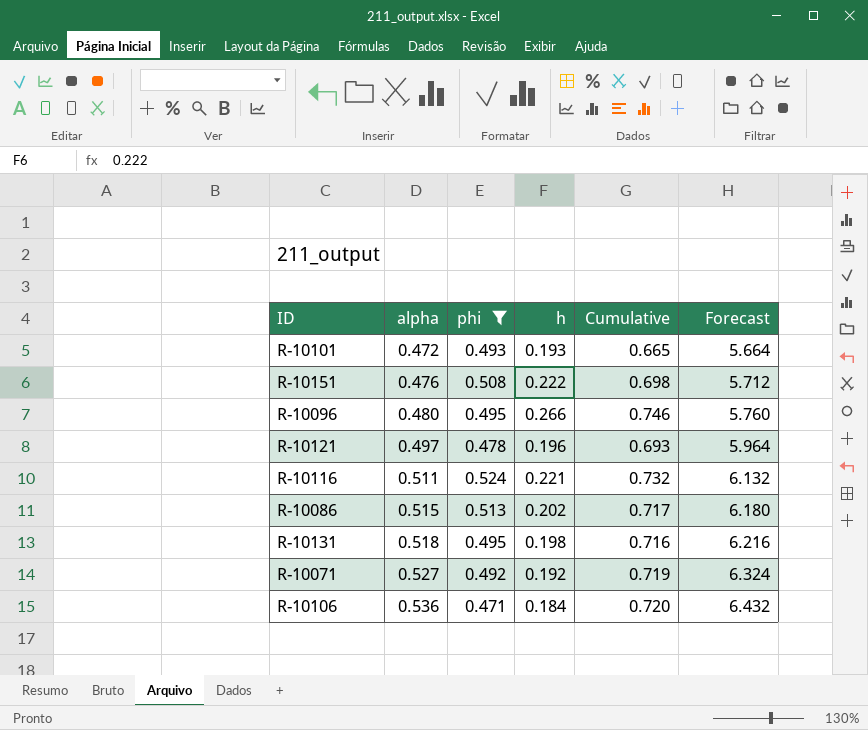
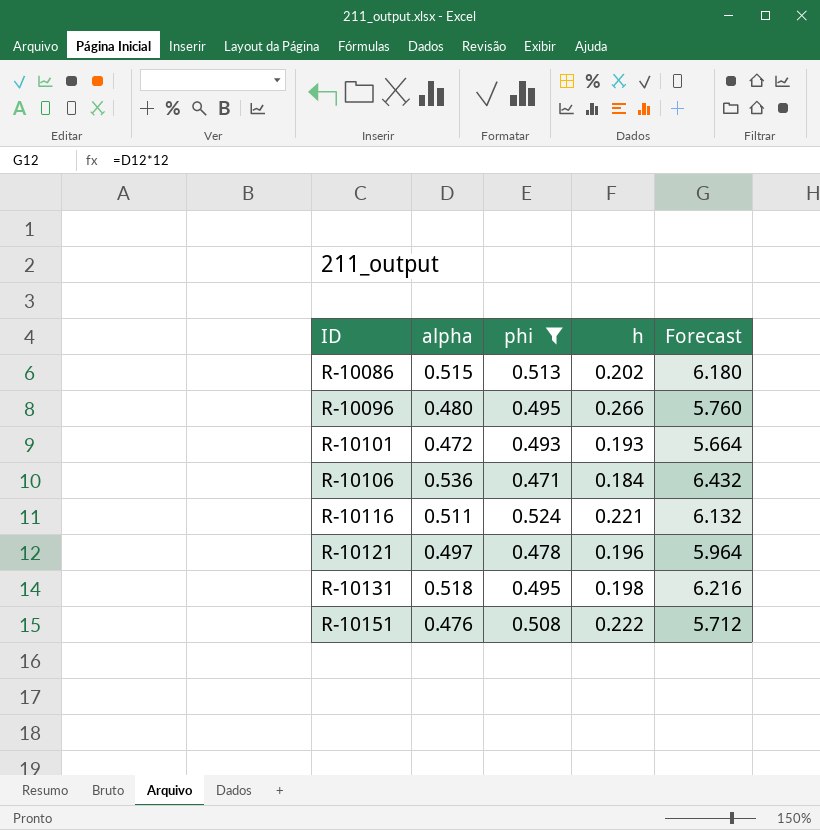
row order: alpha ascending -> ID ascending
column Cumulative | formula: [alpha] + [h] -> none
row R-10071: 0.527 | 0.492 | 0.192 | 0.719 | 6.324 -> none

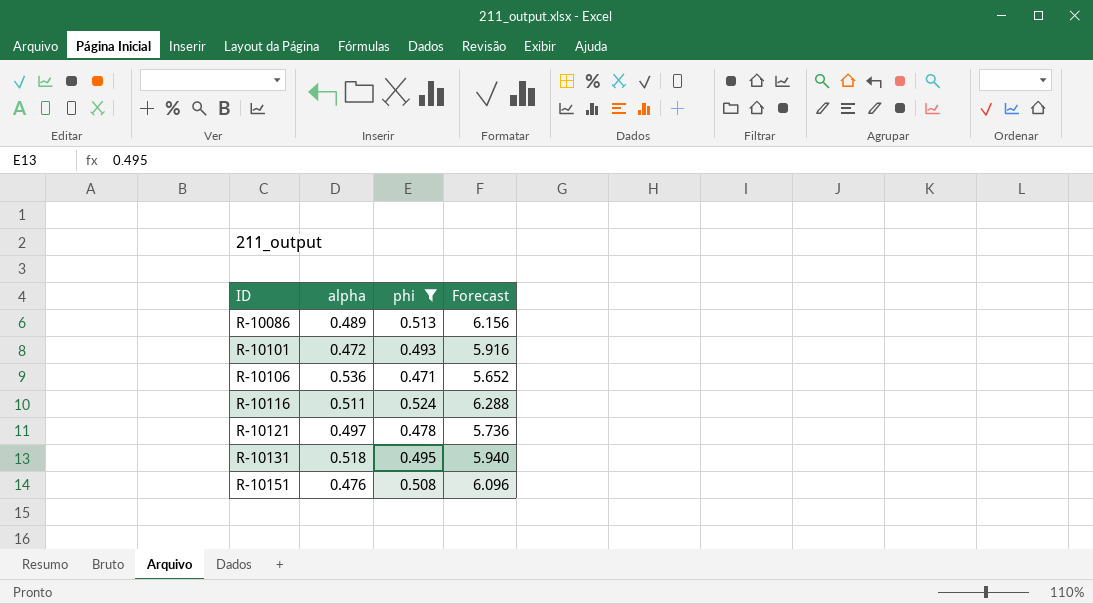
column h | position: 4 -> none
column Forecast | formula: [alpha] * 12 -> [phi] * 12
row R-10096: 0.480 | 0.495 | 0.266 | 5.760 -> none
R-10086 | alpha: 0.515 -> 0.489

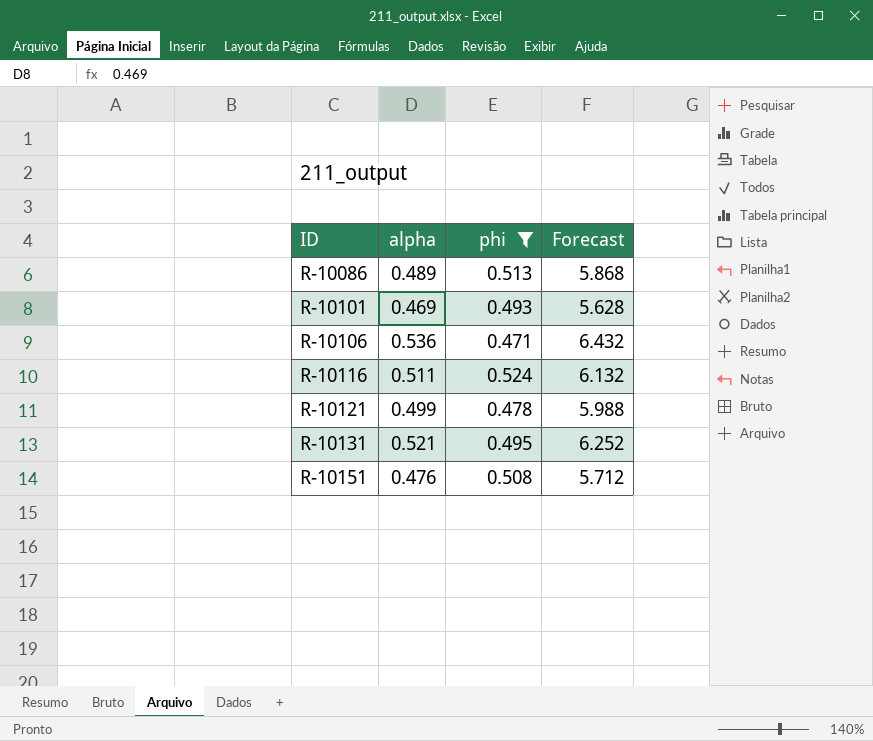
column Forecast | formula: [phi] * 12 -> [alpha] * 12
R-10101 | alpha: 0.472 -> 0.469
R-10121 | alpha: 0.497 -> 0.499
R-10131 | alpha: 0.518 -> 0.521

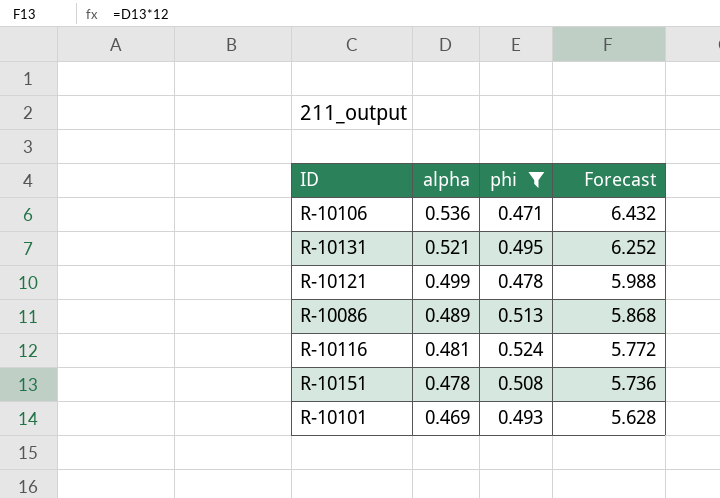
row order: ID ascending -> alpha descending
R-10116 | alpha: 0.511 -> 0.481
R-10116 | Forecast: 6.132 -> 5.772
R-10151 | alpha: 0.476 -> 0.478
R-10151 | Forecast: 5.712 -> 5.736

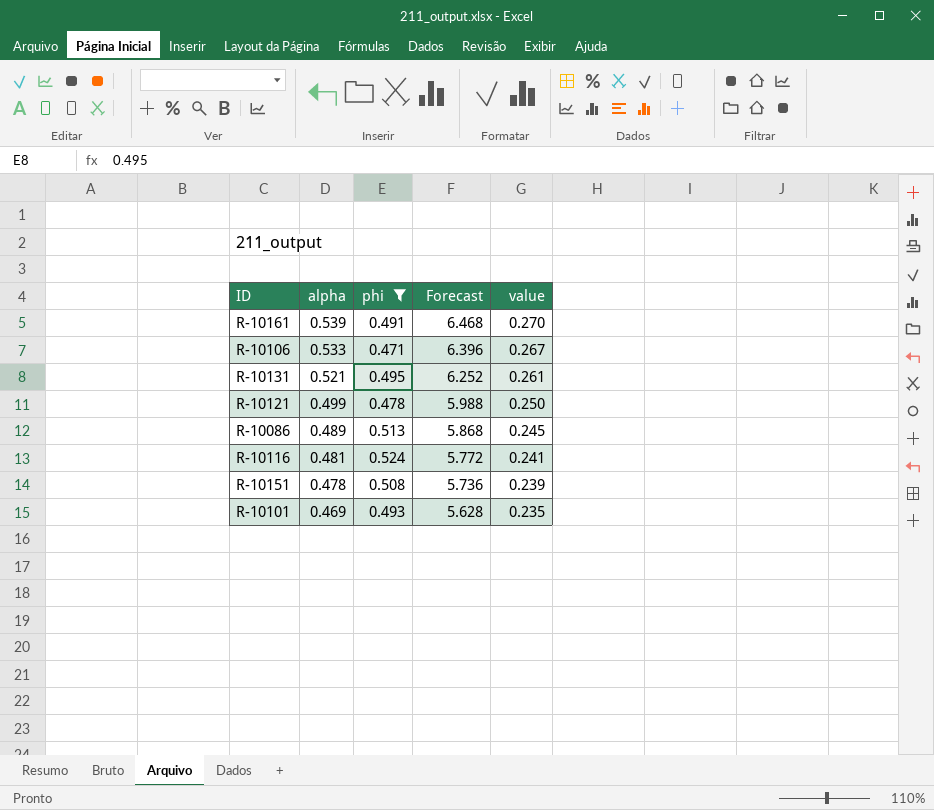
column value | formula: none -> [alpha] * 0.5
row R-10161: none -> 0.539 | 0.491 | 6.468 | 0.270
R-10106 | alpha: 0.536 -> 0.533
R-10106 | Forecast: 6.432 -> 6.396

